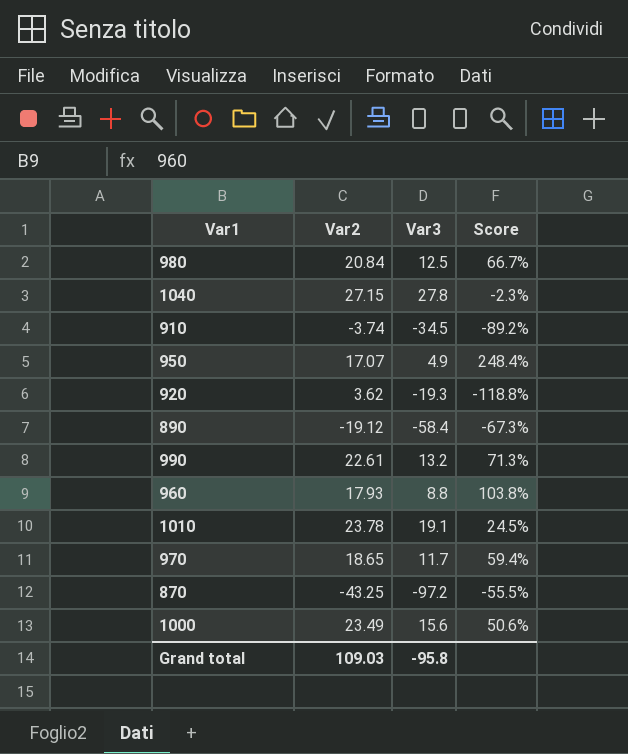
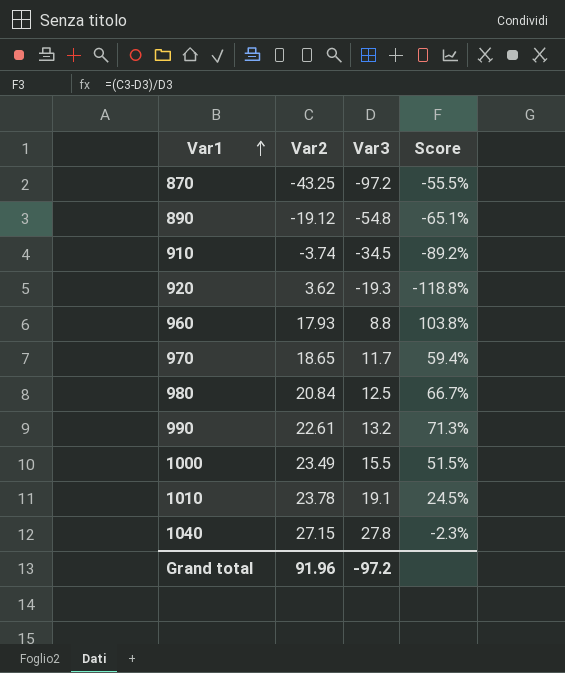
row order: none -> Var1 ascending
row 950: 17.07 | 4.9 | 248.4% -> none
890 | Var3: -58.4 -> -54.8
890 | Score: -67.3% -> -65.1%
1000 | Var3: 15.6 -> 15.5
1000 | Score: 50.6% -> 51.5%
Grand total | Var2: 109.03 -> 91.96
Grand total | Var3: -95.8 -> -97.2

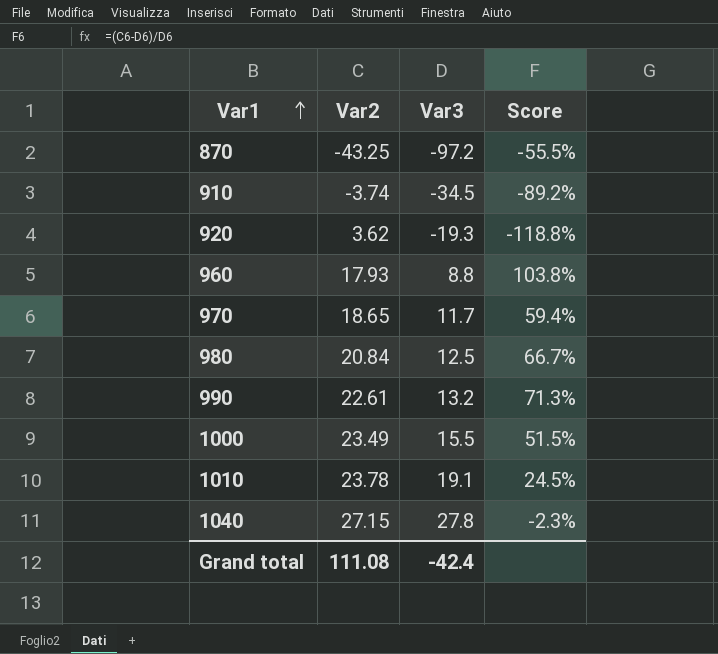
row 890: -19.12 | -54.8 | -65.1% -> none
Grand total | Var2: 91.96 -> 111.08
Grand total | Var3: -97.2 -> -42.4

